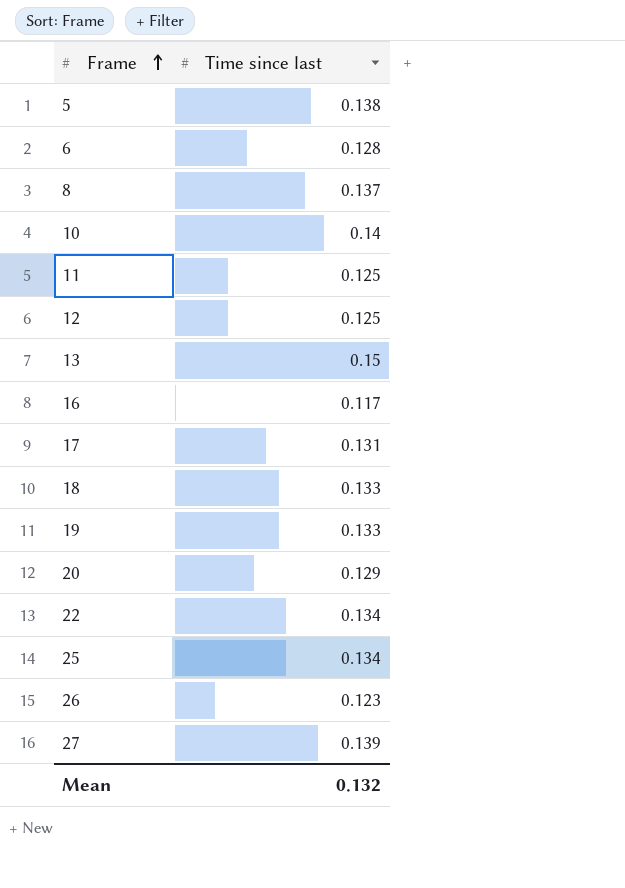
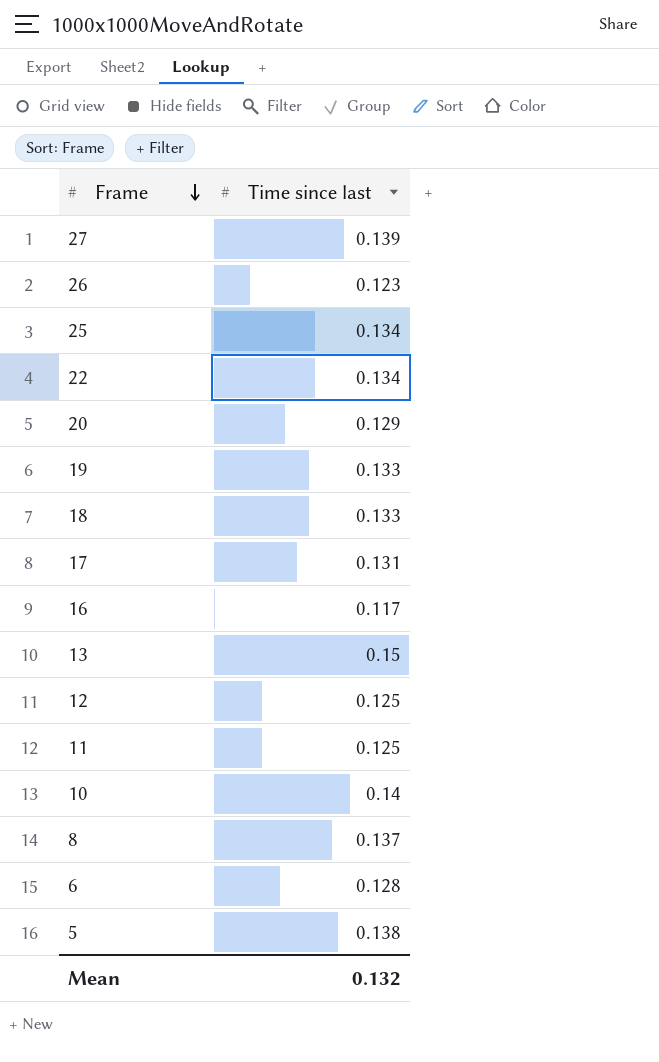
row order: Frame ascending -> Frame descending

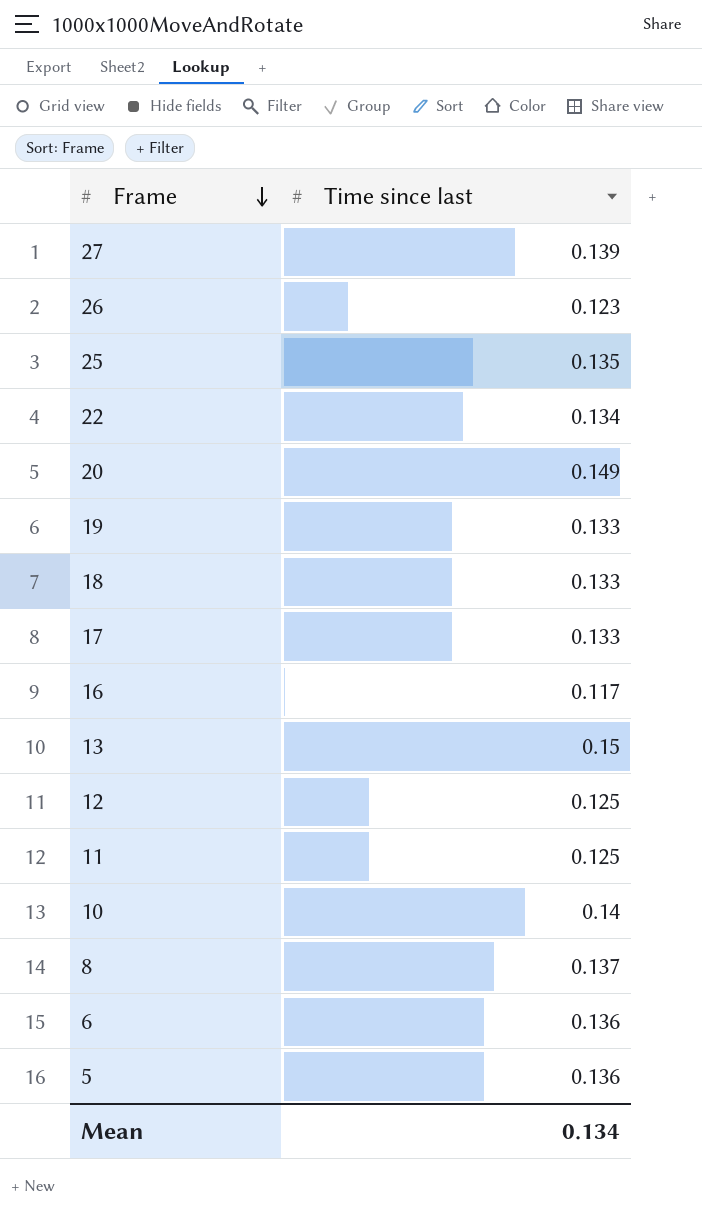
25 | Time since last: 0.134 -> 0.135
20 | Time since last: 0.129 -> 0.149
17 | Time since last: 0.131 -> 0.133
6 | Time since last: 0.128 -> 0.136
5 | Time since last: 0.138 -> 0.136
Mean | Time since last: 0.132 -> 0.134

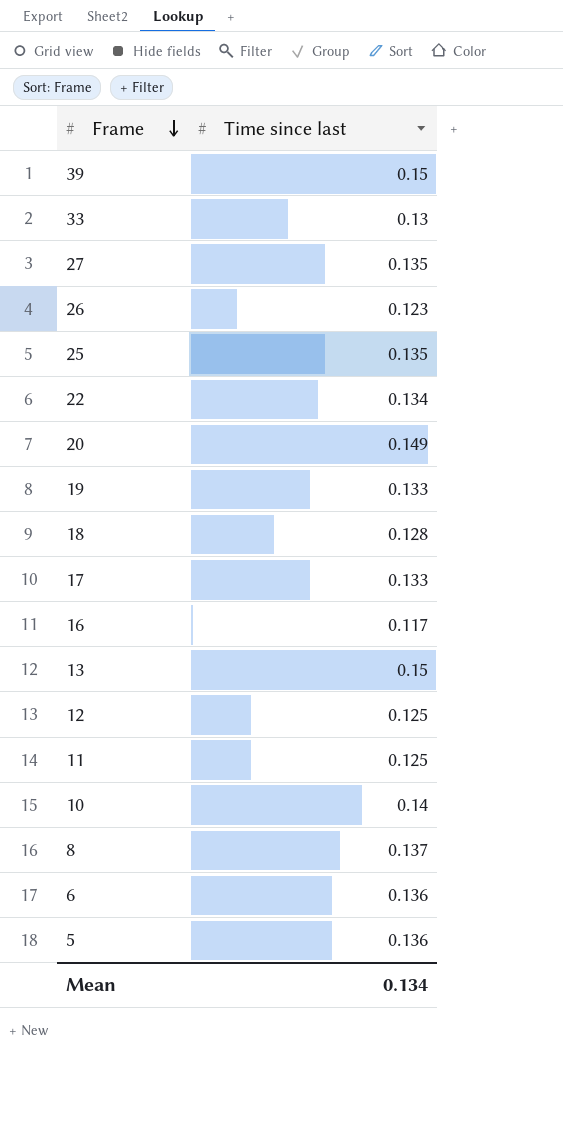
row 39: none -> 0.15
row 33: none -> 0.13
27 | Time since last: 0.139 -> 0.135
18 | Time since last: 0.133 -> 0.128

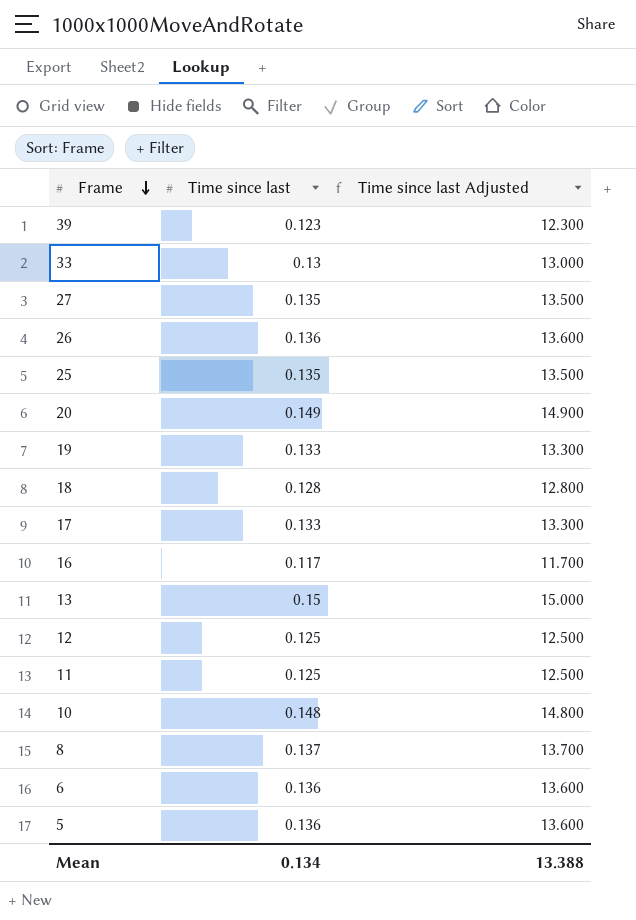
column Time since last Adjusted | formula: none -> [Time since last] * 100
row 22: 0.134 -> none
39 | Time since last: 0.15 -> 0.123
26 | Time since last: 0.123 -> 0.136
10 | Time since last: 0.14 -> 0.148

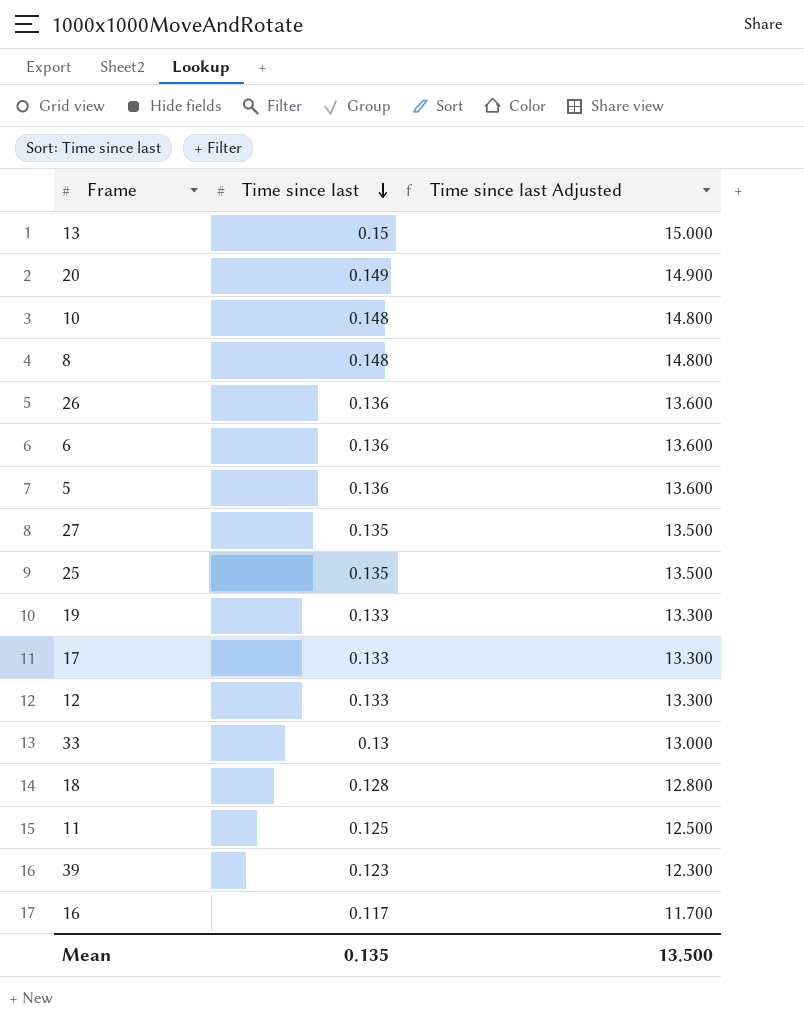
row order: Frame descending -> Time since last descending
8 | Time since last: 0.137 -> 0.148
8 | Time since last Adjusted: 13.700 -> 14.800
12 | Time since last: 0.125 -> 0.133
12 | Time since last Adjusted: 12.500 -> 13.300
Mean | Time since last: 0.134 -> 0.135
Mean | Time since last Adjusted: 13.388 -> 13.500

